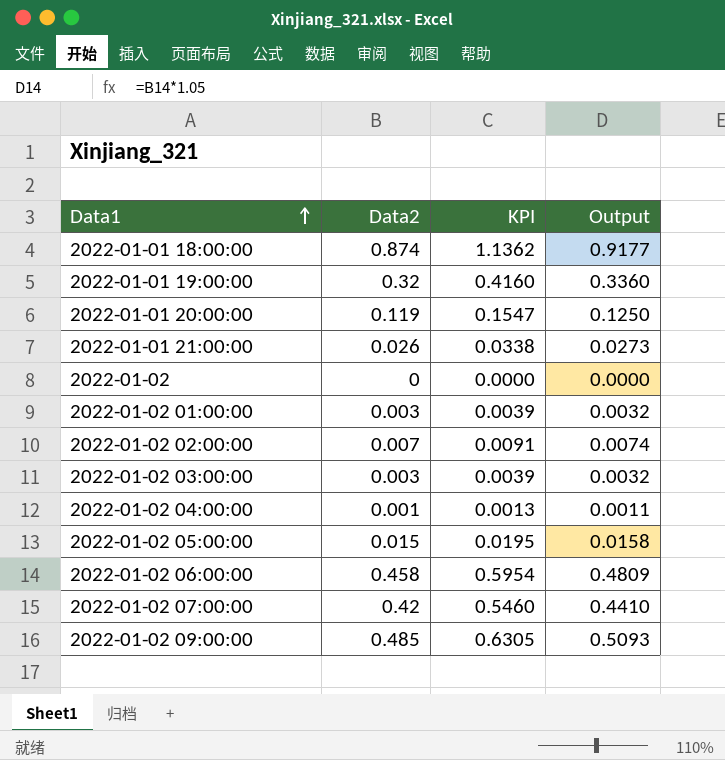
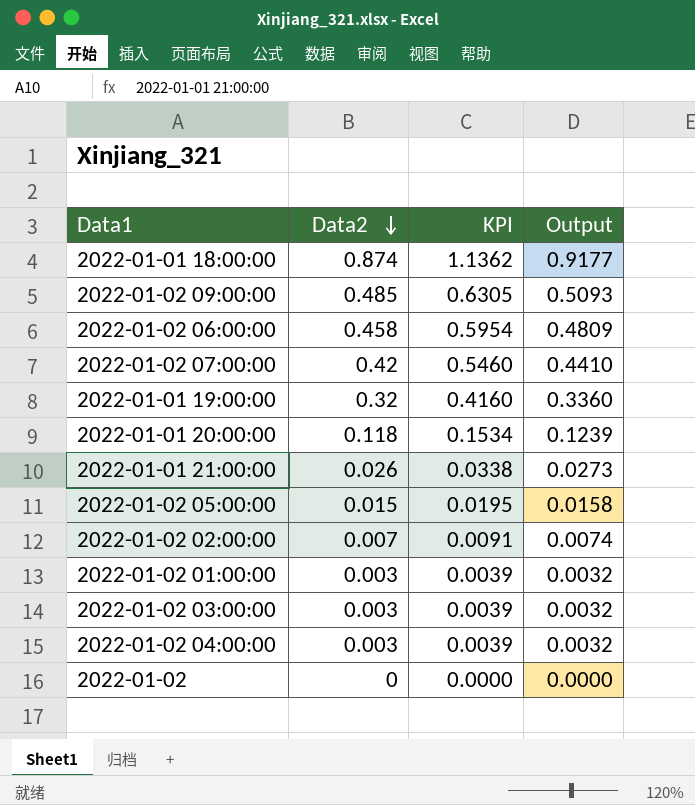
row order: Data1 ascending -> Data2 descending
2022-01-01 20:00:00 | Data2: 0.119 -> 0.118
2022-01-01 20:00:00 | KPI: 0.1547 -> 0.1534
2022-01-01 20:00:00 | Output: 0.1250 -> 0.1239
2022-01-02 04:00:00 | Data2: 0.001 -> 0.003
2022-01-02 04:00:00 | KPI: 0.0013 -> 0.0039
2022-01-02 04:00:00 | Output: 0.0011 -> 0.0032

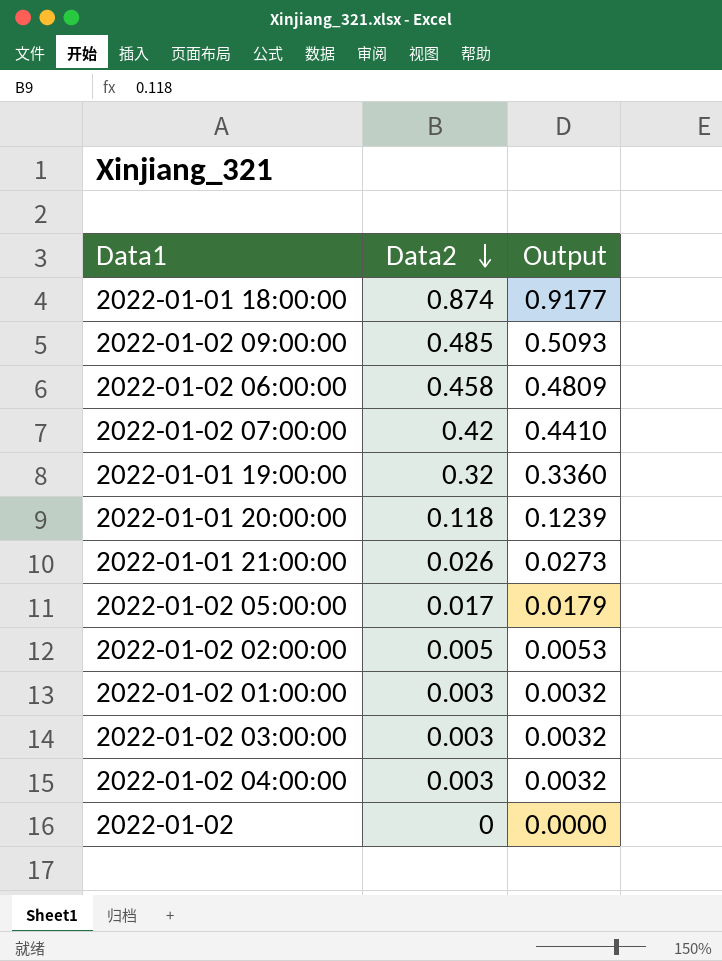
column KPI | formula: [Data2] * 1.3 -> none
2022-01-02 05:00:00 | Data2: 0.015 -> 0.017
2022-01-02 05:00:00 | Output: 0.0158 -> 0.0179
2022-01-02 02:00:00 | Data2: 0.007 -> 0.005
2022-01-02 02:00:00 | Output: 0.0074 -> 0.0053

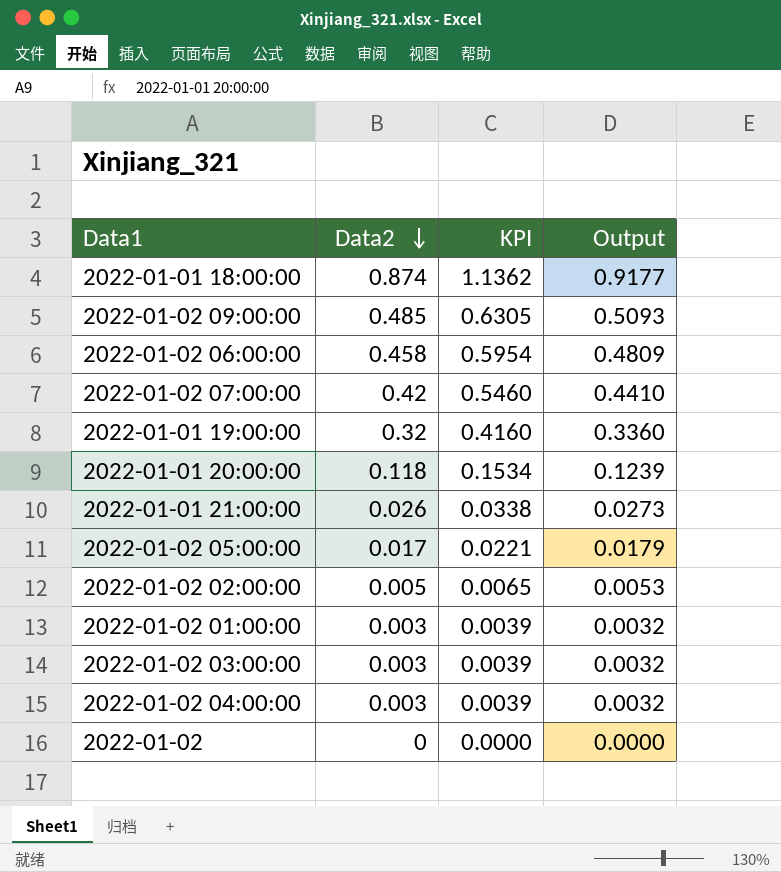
column KPI | formula: none -> [Data2] * 1.3

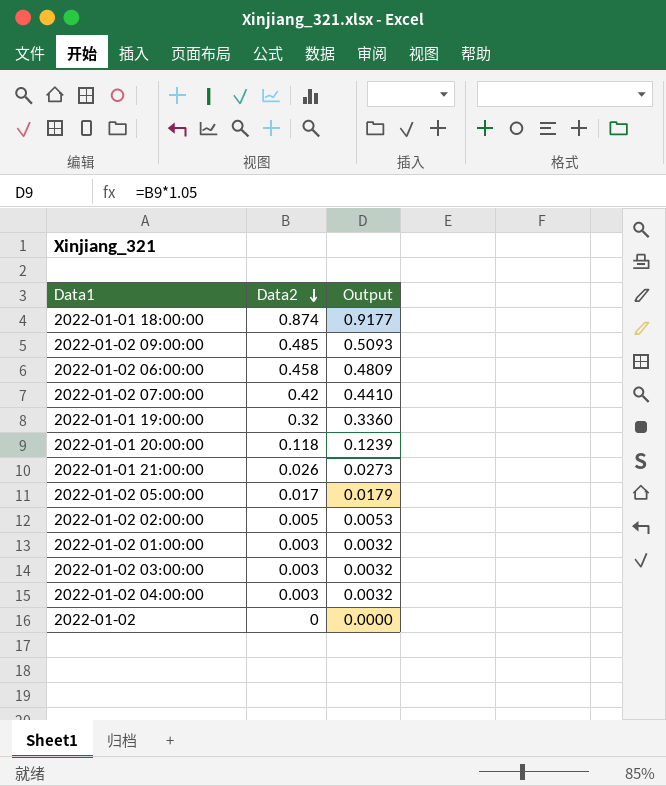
column KPI | formula: [Data2] * 1.3 -> none

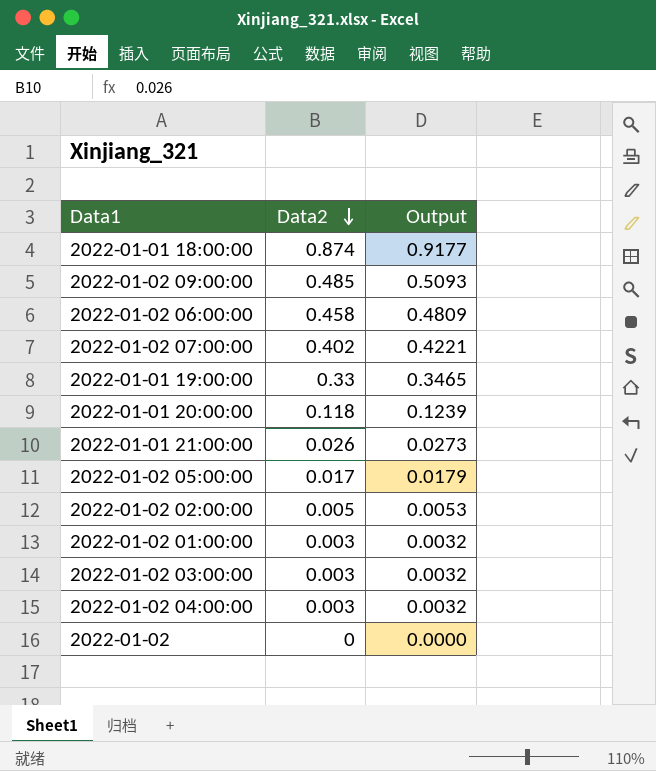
2022-01-02 07:00:00 | Data2: 0.42 -> 0.402
2022-01-02 07:00:00 | Output: 0.4410 -> 0.4221
2022-01-01 19:00:00 | Data2: 0.32 -> 0.33
2022-01-01 19:00:00 | Output: 0.3360 -> 0.3465

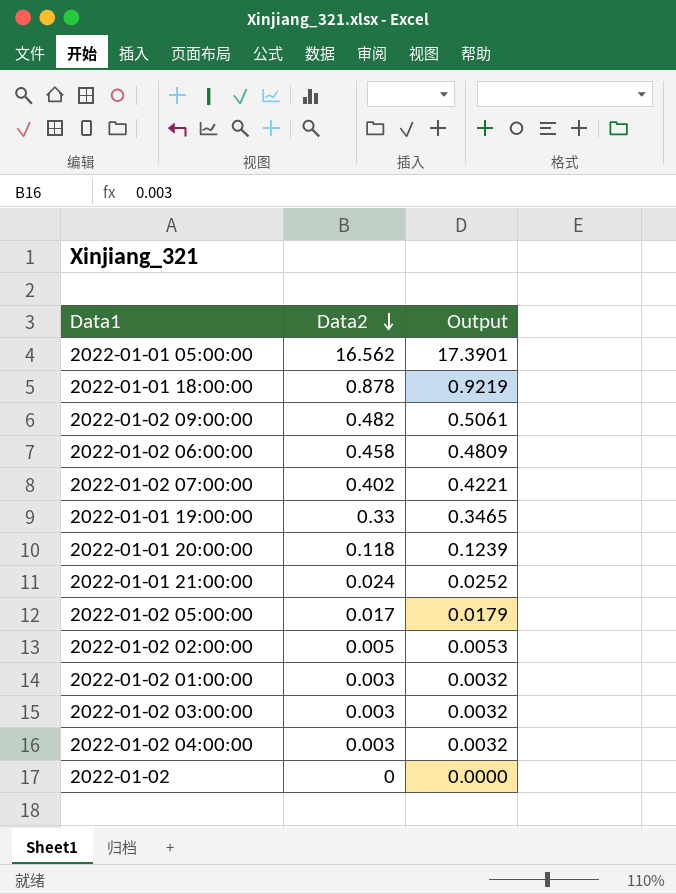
row 2022-01-01 05:00:00: none -> 16.562 | 17.3901
2022-01-01 18:00:00 | Data2: 0.874 -> 0.878
2022-01-01 18:00:00 | Output: 0.9177 -> 0.9219
2022-01-02 09:00:00 | Data2: 0.485 -> 0.482
2022-01-02 09:00:00 | Output: 0.5093 -> 0.5061
2022-01-01 21:00:00 | Data2: 0.026 -> 0.024
2022-01-01 21:00:00 | Output: 0.0273 -> 0.0252

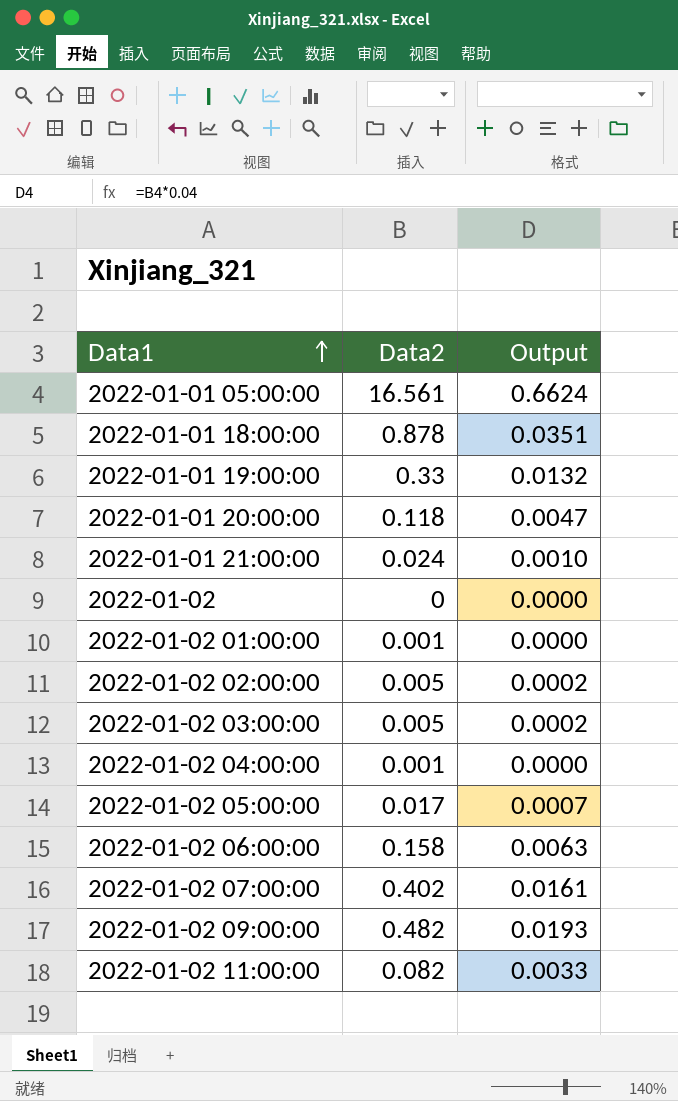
row order: Data2 descending -> Data1 ascending
column Output | formula: [Data2] * 1.05 -> [Data2] * 0.04
2022-01-01 05:00:00 | Data2: 16.562 -> 16.561
2022-01-02 01:00:00 | Data2: 0.003 -> 0.001
2022-01-02 03:00:00 | Data2: 0.003 -> 0.005
2022-01-02 04:00:00 | Data2: 0.003 -> 0.001
2022-01-02 06:00:00 | Data2: 0.458 -> 0.158
row 2022-01-02 11:00:00: none -> 0.082 | 0.0033

